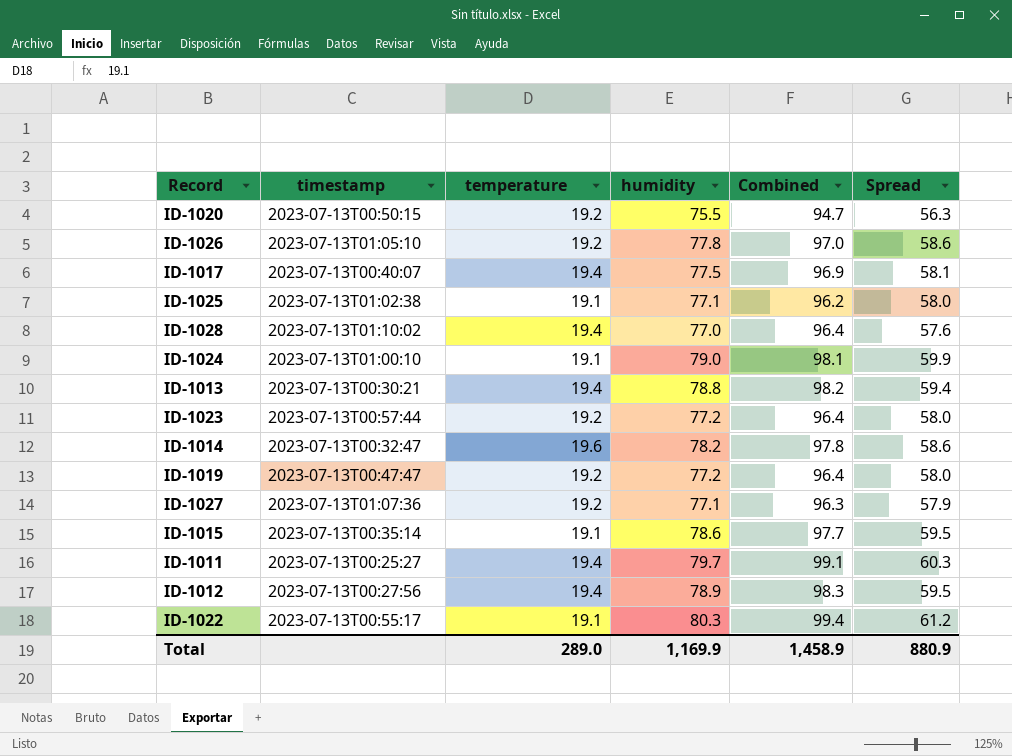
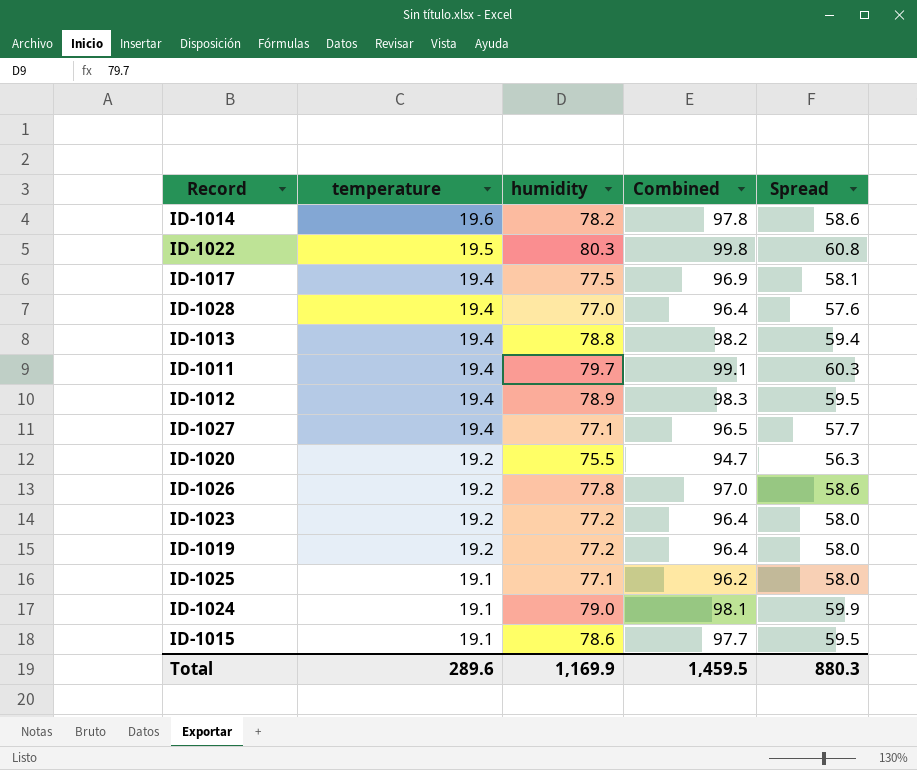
row order: none -> temperature descending
column timestamp | position: 2 -> none
ID-1022 | temperature: 19.1 -> 19.5
ID-1022 | Combined: 99.4 -> 99.8
ID-1022 | Spread: 61.2 -> 60.8
ID-1027 | temperature: 19.2 -> 19.4
ID-1027 | Combined: 96.3 -> 96.5
ID-1027 | Spread: 57.9 -> 57.7
Total | temperature: 289.0 -> 289.6
Total | Combined: 1,458.9 -> 1,459.5
Total | Spread: 880.9 -> 880.3

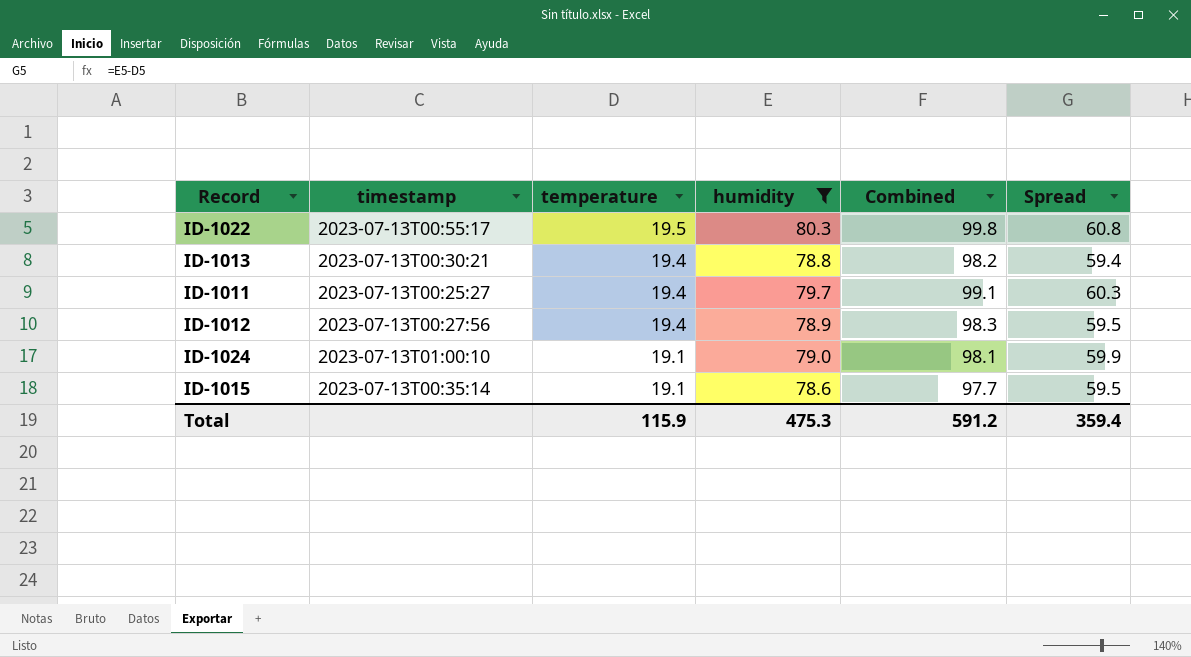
filter: none -> humidity >= 78.6
column timestamp | position: none -> 2
Total | temperature: 289.6 -> 115.9
Total | humidity: 1,169.9 -> 475.3
Total | Combined: 1,459.5 -> 591.2
Total | Spread: 880.3 -> 359.4

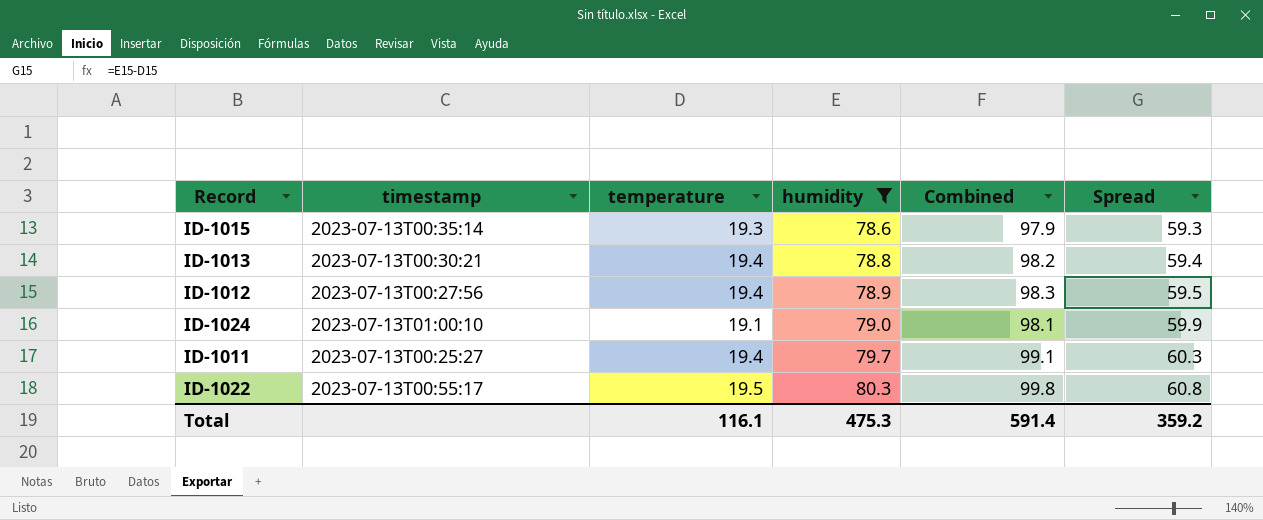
row order: temperature descending -> humidity ascending
ID-1015 | temperature: 19.1 -> 19.3
ID-1015 | Combined: 97.7 -> 97.9
ID-1015 | Spread: 59.5 -> 59.3
Total | temperature: 115.9 -> 116.1
Total | Combined: 591.2 -> 591.4
Total | Spread: 359.4 -> 359.2

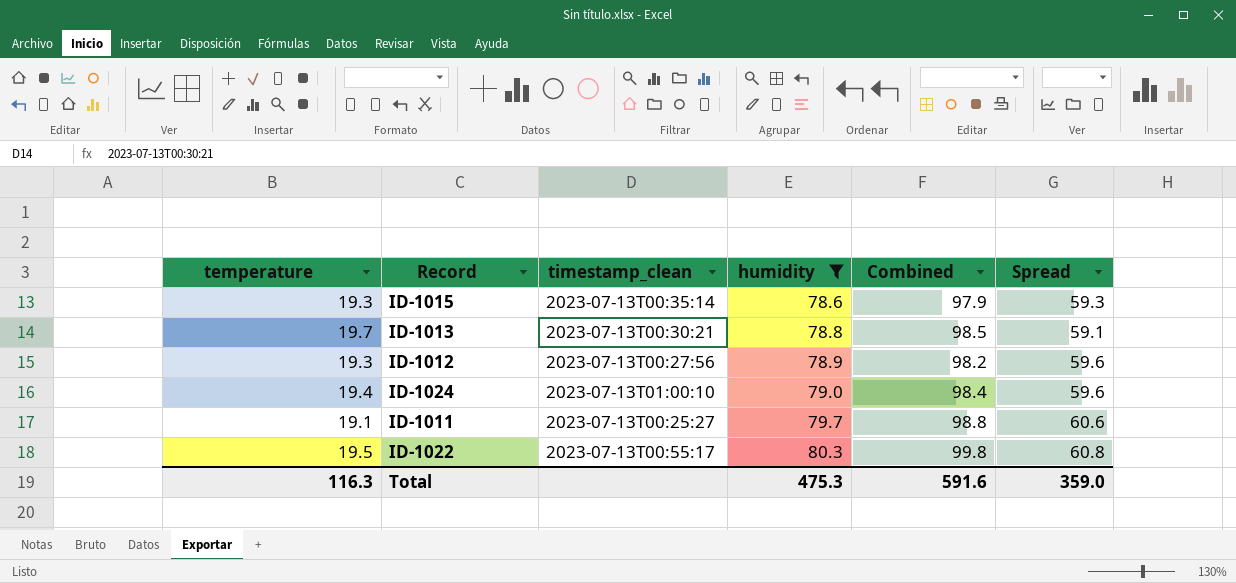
column temperature | position: 3 -> 1
column name: timestamp -> timestamp_clean
ID-1013 | temperature: 19.4 -> 19.7
ID-1013 | Combined: 98.2 -> 98.5
ID-1013 | Spread: 59.4 -> 59.1
ID-1012 | temperature: 19.4 -> 19.3
ID-1012 | Combined: 98.3 -> 98.2
ID-1012 | Spread: 59.5 -> 59.6
ID-1024 | temperature: 19.1 -> 19.4
ID-1024 | Combined: 98.1 -> 98.4
ID-1024 | Spread: 59.9 -> 59.6
ID-1011 | temperature: 19.4 -> 19.1
ID-1011 | Combined: 99.1 -> 98.8
ID-1011 | Spread: 60.3 -> 60.6
Total | temperature: 116.1 -> 116.3
Total | Combined: 591.4 -> 591.6
Total | Spread: 359.2 -> 359.0

